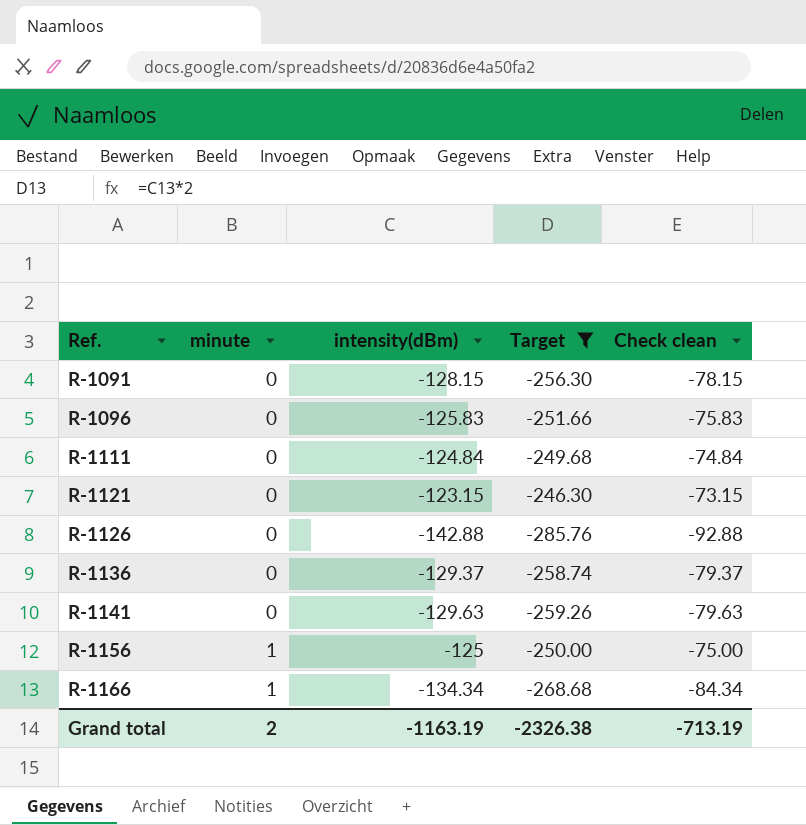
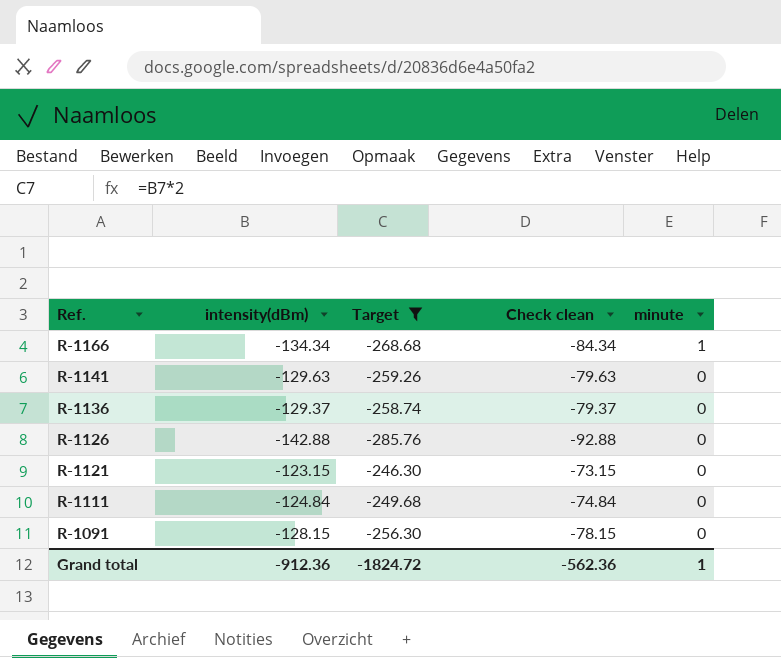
row order: Ref. ascending -> Ref. descending
column minute | position: 2 -> 5
row R-1096: 0 | -125.83 | -251.66 | -75.83 -> none
row R-1156: 1 | -125 | -250.00 | -75.00 -> none
Grand total | intensity(dBm): -1163.19 -> -912.36
Grand total | Target: -2326.38 -> -1824.72
Grand total | Check clean: -713.19 -> -562.36
Grand total | minute: 2 -> 1

